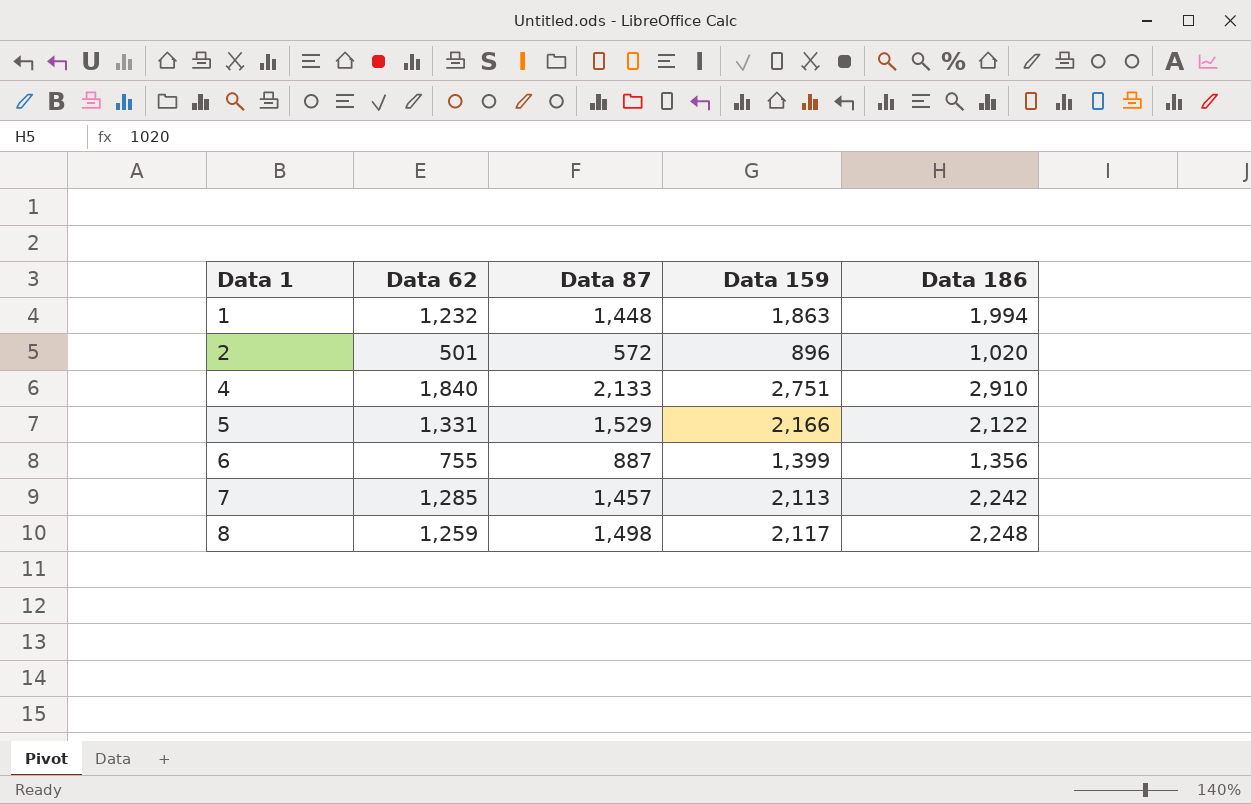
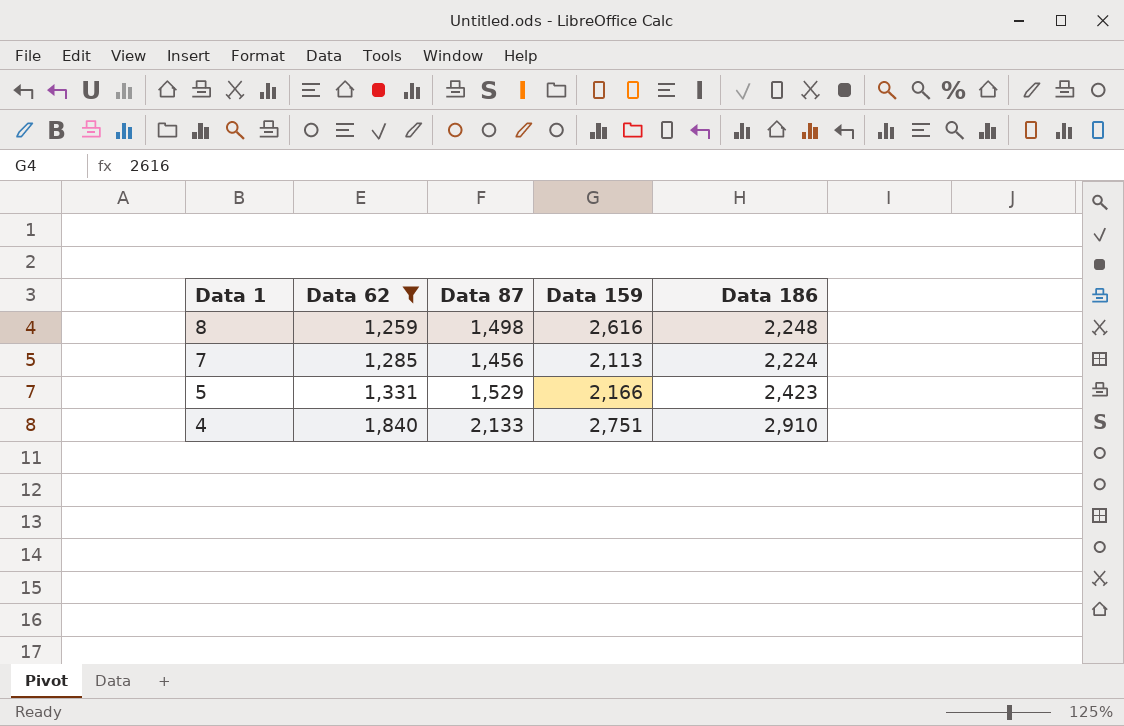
filter: none -> Data 62 >= 1,259
row order: Data 1 ascending -> Data 1 descending
8 | Data 159: 2,117 -> 2,616
7 | Data 87: 1,457 -> 1,456
7 | Data 186: 2,242 -> 2,224
5 | Data 186: 2,122 -> 2,423

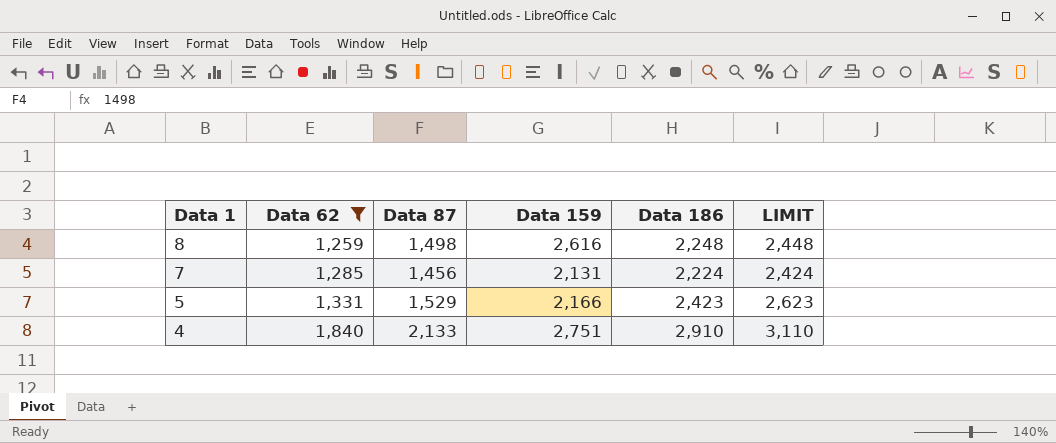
column LIMIT | formula: none -> [Data 186] + 200
7 | Data 159: 2,113 -> 2,131

